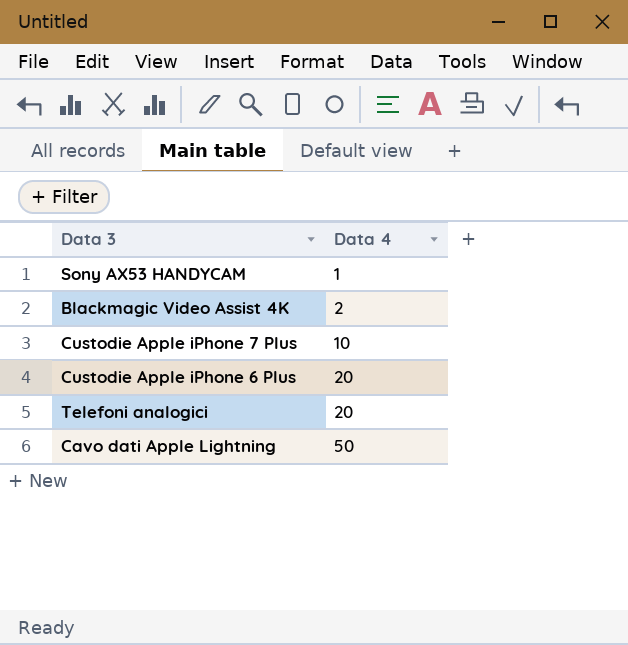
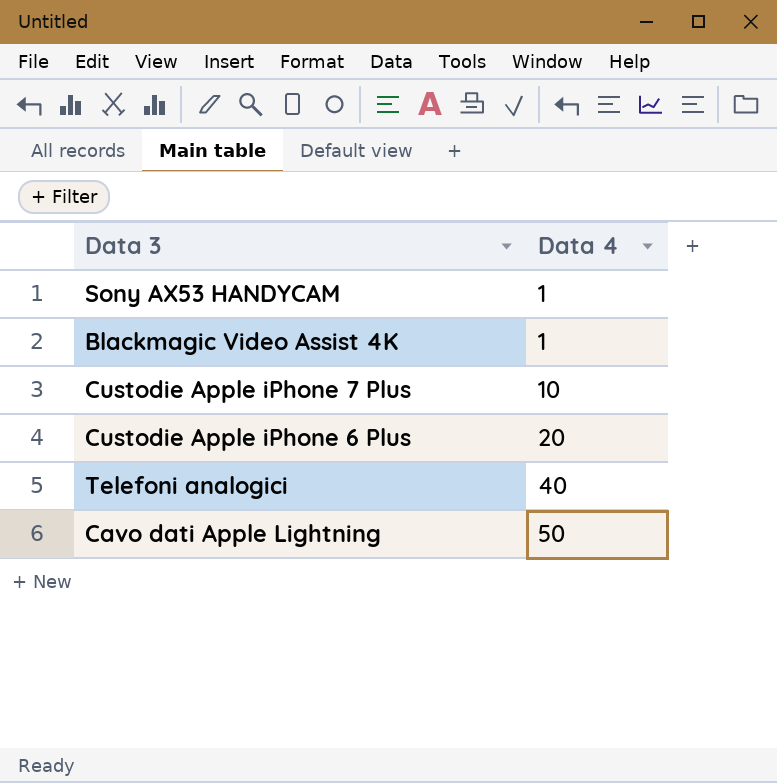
Blackmagic Video Assist 4K | Data 4: 2 -> 1
Telefoni analogici | Data 4: 20 -> 40

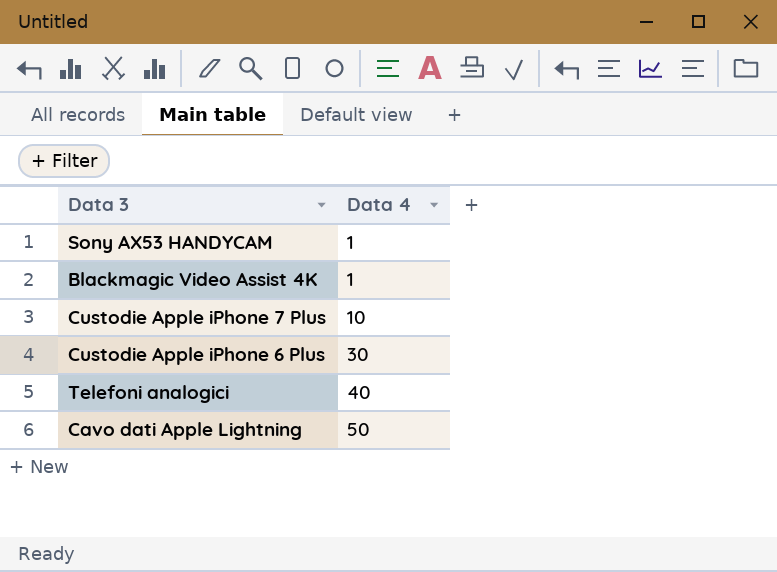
Custodie Apple iPhone 6 Plus | Data 4: 20 -> 30

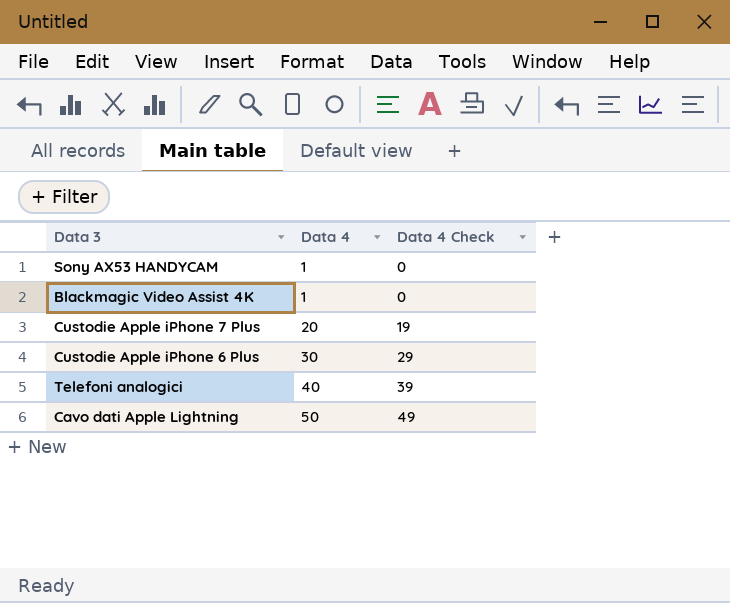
column Data 4 Check | formula: none -> [Data 4] - 1
Custodie Apple iPhone 7 Plus | Data 4: 10 -> 20

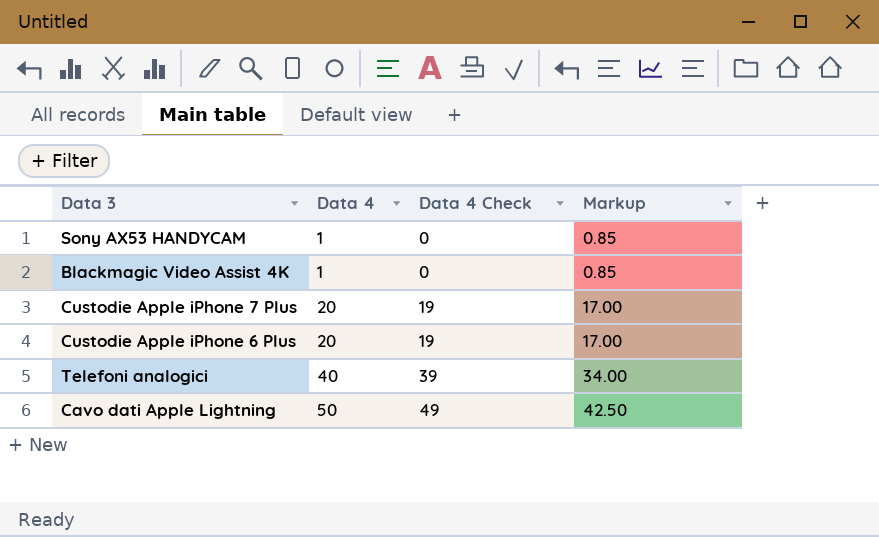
column Markup | formula: none -> [Data 4] * 0.85
Custodie Apple iPhone 6 Plus | Data 4: 30 -> 20
Custodie Apple iPhone 6 Plus | Data 4 Check: 29 -> 19

